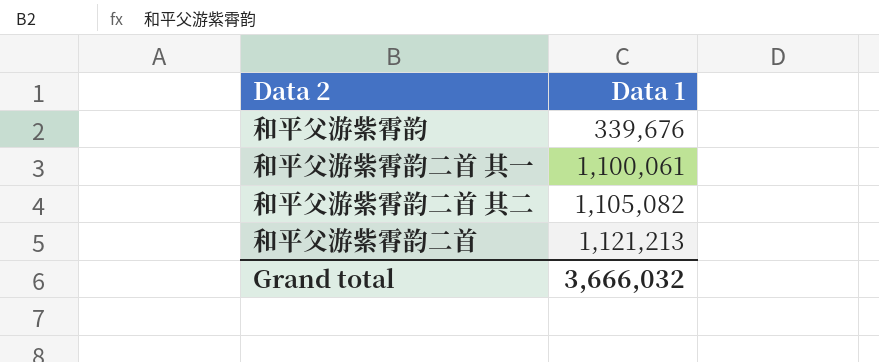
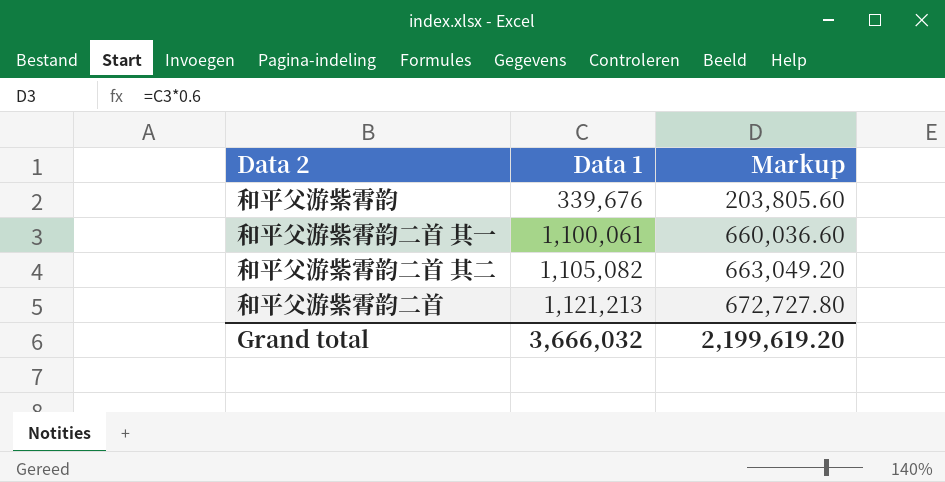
column Markup | formula: none -> [Data 1] * 0.6

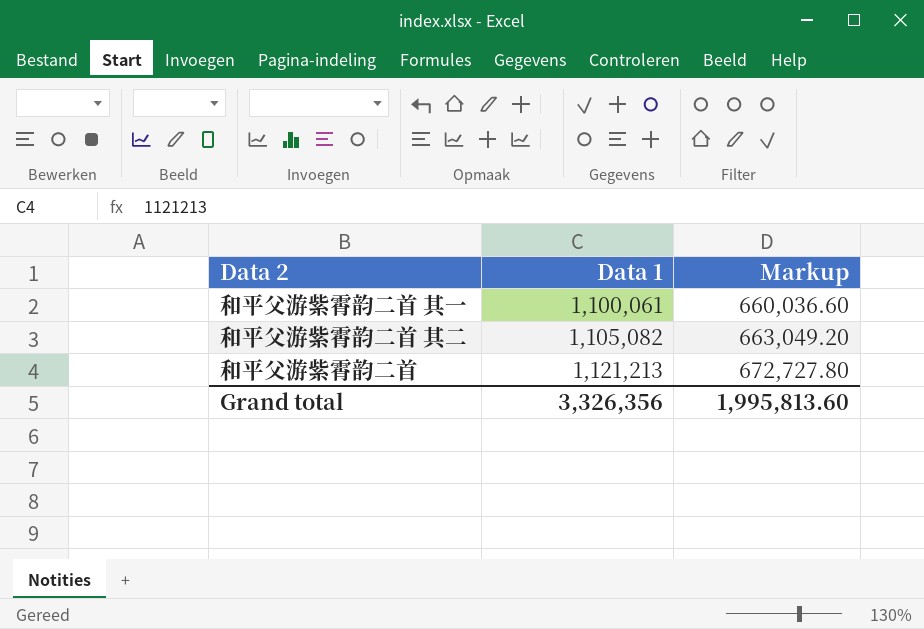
row 和平父游紫霄韵: 339,676 | 203,805.60 -> none
Grand total | Data 1: 3,666,032 -> 3,326,356
Grand total | Markup: 2,199,619.20 -> 1,995,813.60

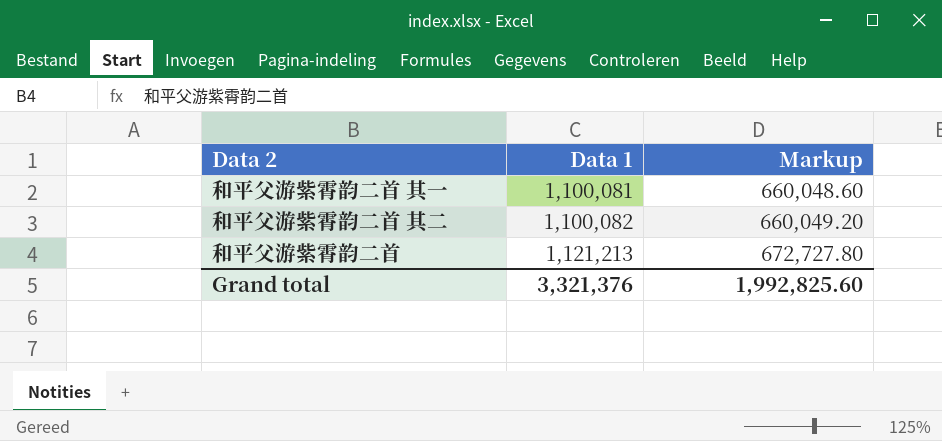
和平父游紫霄韵二首 其一 | Data 1: 1,100,061 -> 1,100,081
和平父游紫霄韵二首 其一 | Markup: 660,036.60 -> 660,048.60
和平父游紫霄韵二首 其二 | Data 1: 1,105,082 -> 1,100,082
和平父游紫霄韵二首 其二 | Markup: 663,049.20 -> 660,049.20
Grand total | Data 1: 3,326,356 -> 3,321,376
Grand total | Markup: 1,995,813.60 -> 1,992,825.60

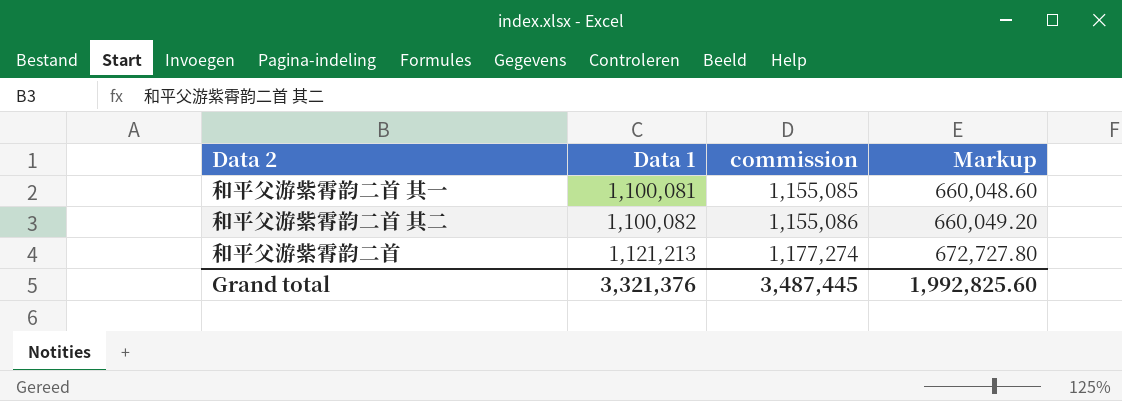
column commission | formula: none -> [Data 1] * 1.05

